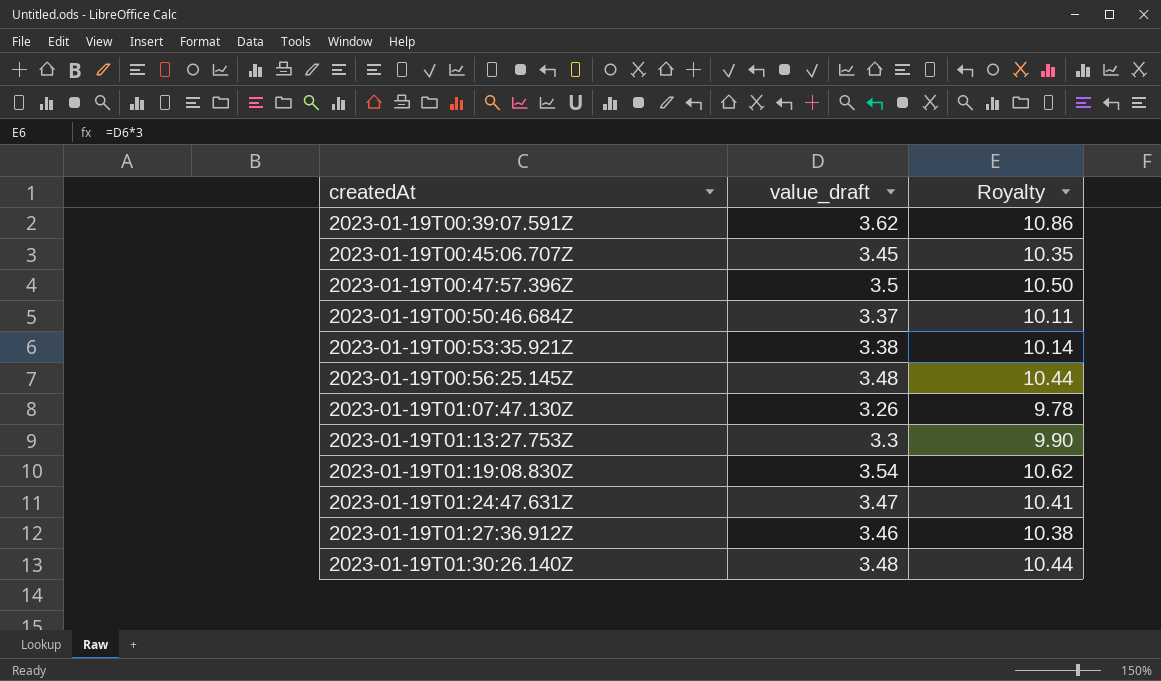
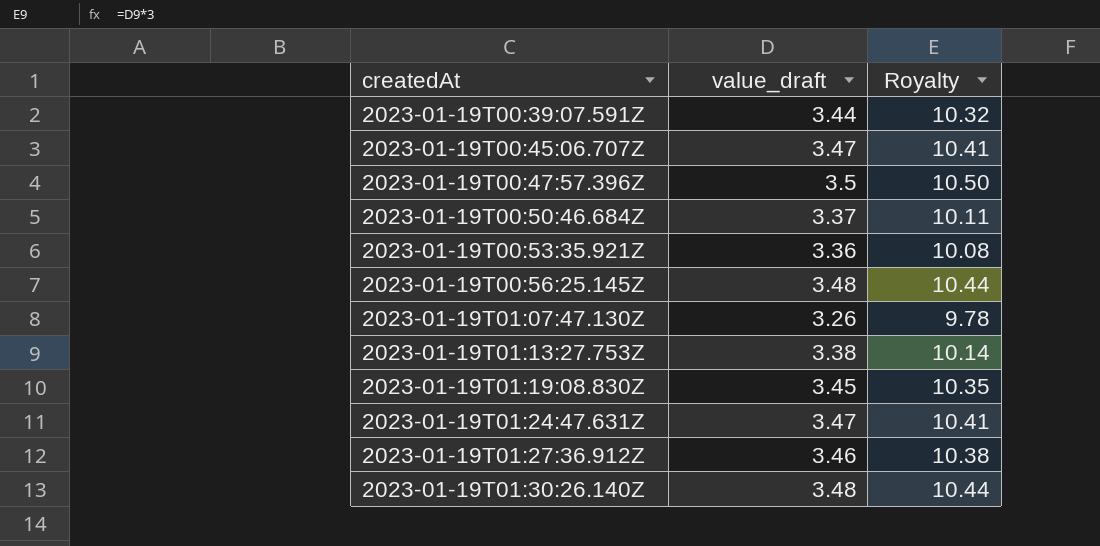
2023-01-19T00:39:07.591Z | value_draft: 3.62 -> 3.44
2023-01-19T00:39:07.591Z | Royalty: 10.86 -> 10.32
2023-01-19T00:45:06.707Z | value_draft: 3.45 -> 3.47
2023-01-19T00:45:06.707Z | Royalty: 10.35 -> 10.41
2023-01-19T00:53:35.921Z | value_draft: 3.38 -> 3.36
2023-01-19T00:53:35.921Z | Royalty: 10.14 -> 10.08
2023-01-19T01:13:27.753Z | value_draft: 3.3 -> 3.38
2023-01-19T01:13:27.753Z | Royalty: 9.90 -> 10.14
2023-01-19T01:19:08.830Z | value_draft: 3.54 -> 3.45
2023-01-19T01:19:08.830Z | Royalty: 10.62 -> 10.35

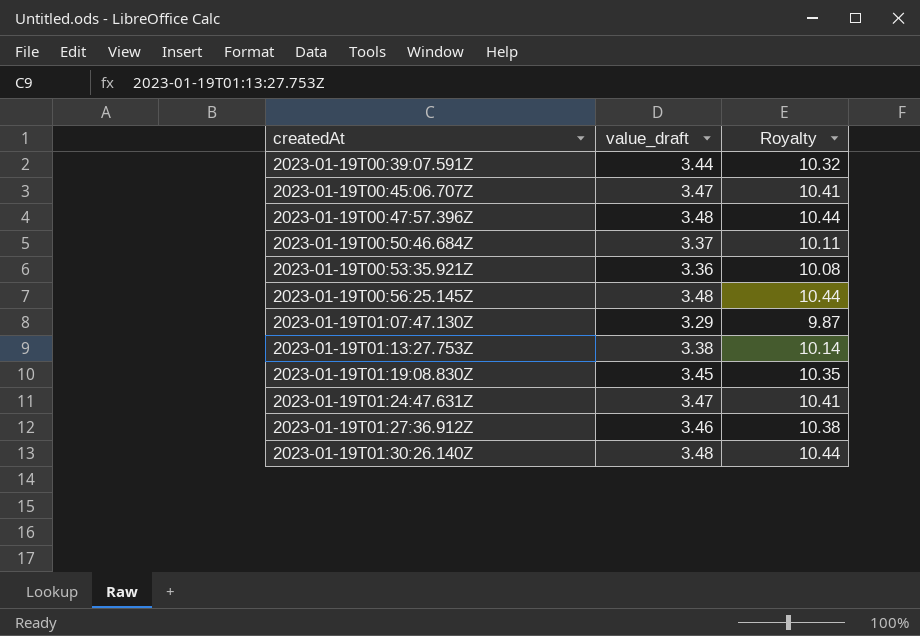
2023-01-19T00:47:57.396Z | value_draft: 3.5 -> 3.48
2023-01-19T00:47:57.396Z | Royalty: 10.50 -> 10.44
2023-01-19T01:07:47.130Z | value_draft: 3.26 -> 3.29
2023-01-19T01:07:47.130Z | Royalty: 9.78 -> 9.87

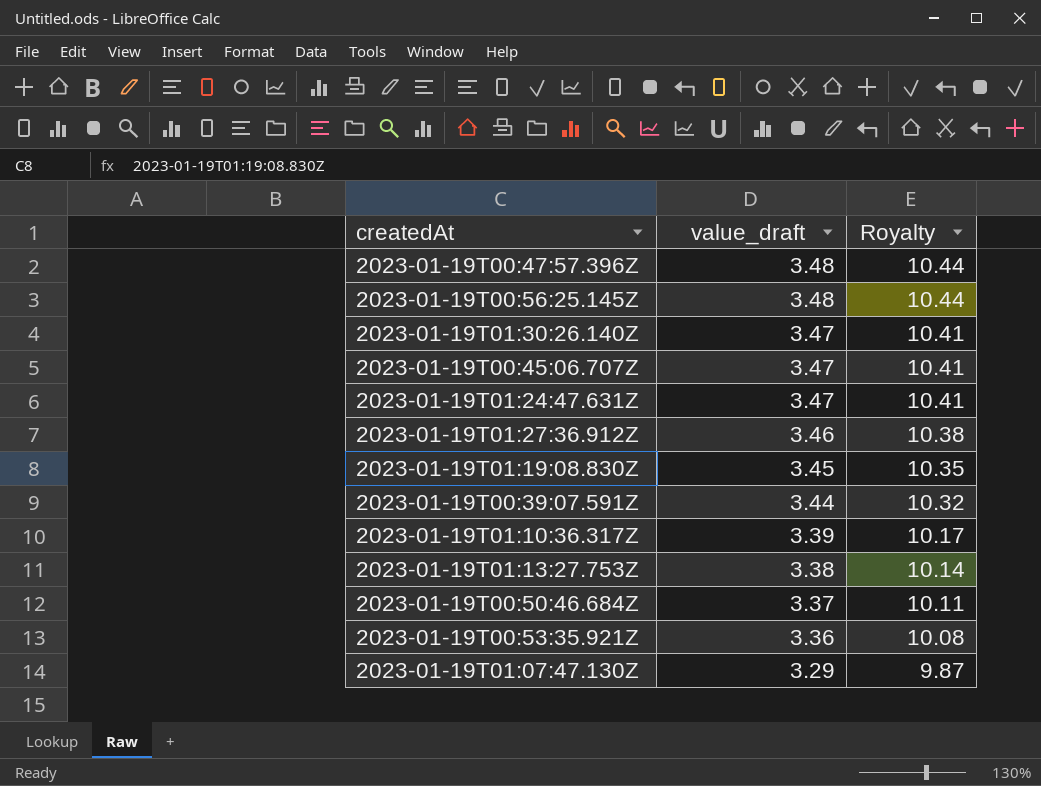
row order: createdAt ascending -> value_draft descending
2023-01-19T01:30:26.140Z | value_draft: 3.48 -> 3.47
2023-01-19T01:30:26.140Z | Royalty: 10.44 -> 10.41
row 2023-01-19T01:10:36.317Z: none -> 3.39 | 10.17

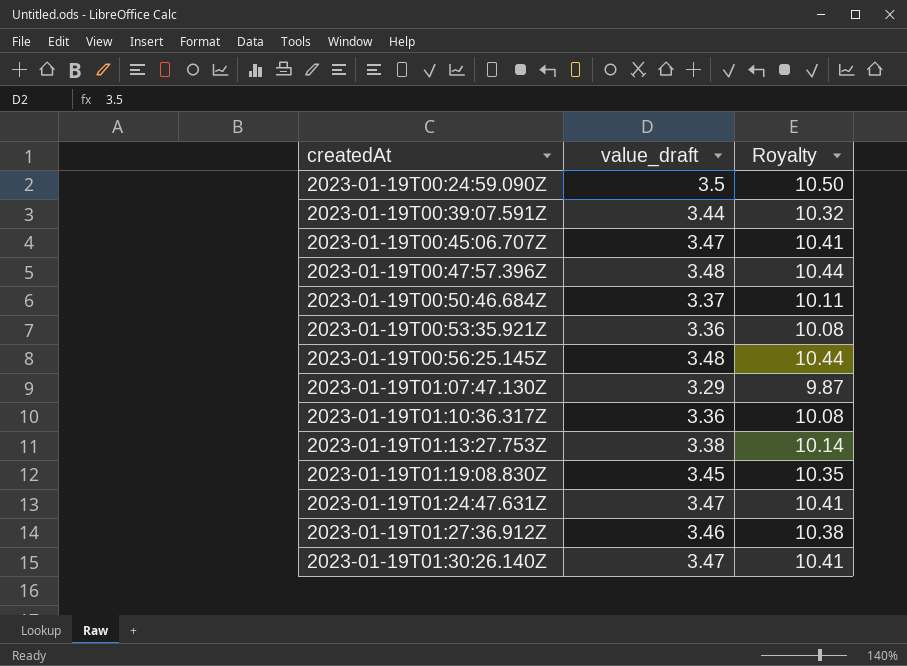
row order: value_draft descending -> createdAt ascending
row 2023-01-19T00:24:59.090Z: none -> 3.5 | 10.50
2023-01-19T01:10:36.317Z | value_draft: 3.39 -> 3.36
2023-01-19T01:10:36.317Z | Royalty: 10.17 -> 10.08

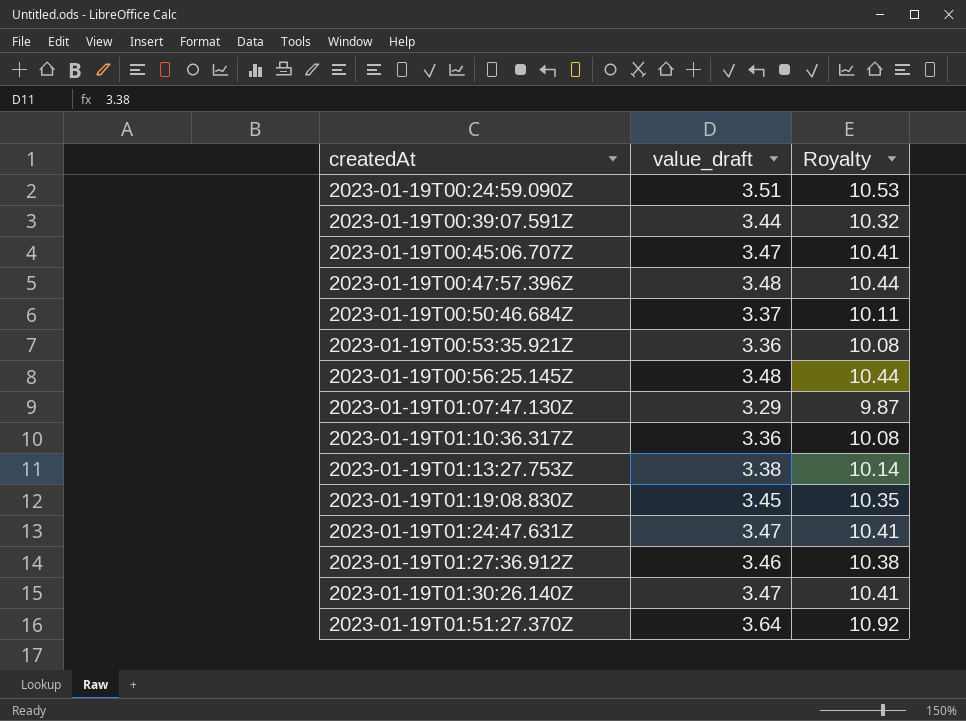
2023-01-19T00:24:59.090Z | value_draft: 3.5 -> 3.51
2023-01-19T00:24:59.090Z | Royalty: 10.50 -> 10.53
row 2023-01-19T01:51:27.370Z: none -> 3.64 | 10.92

